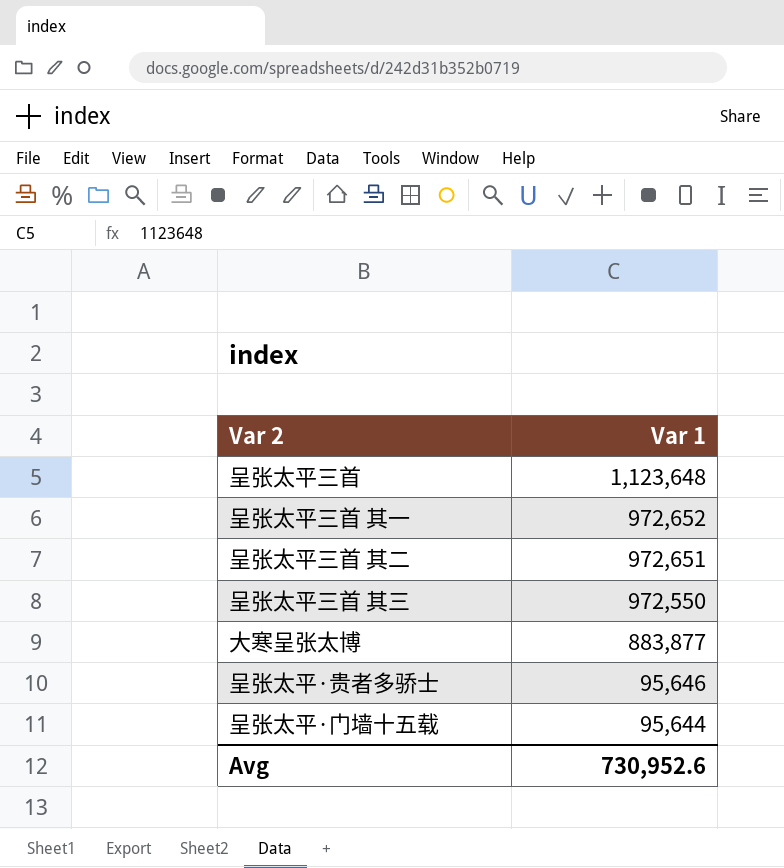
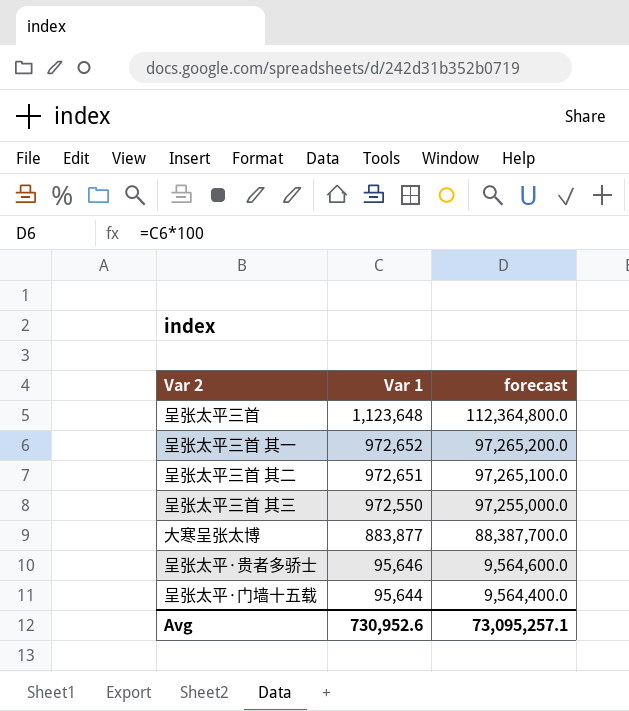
column forecast | formula: none -> [Var 1] * 100

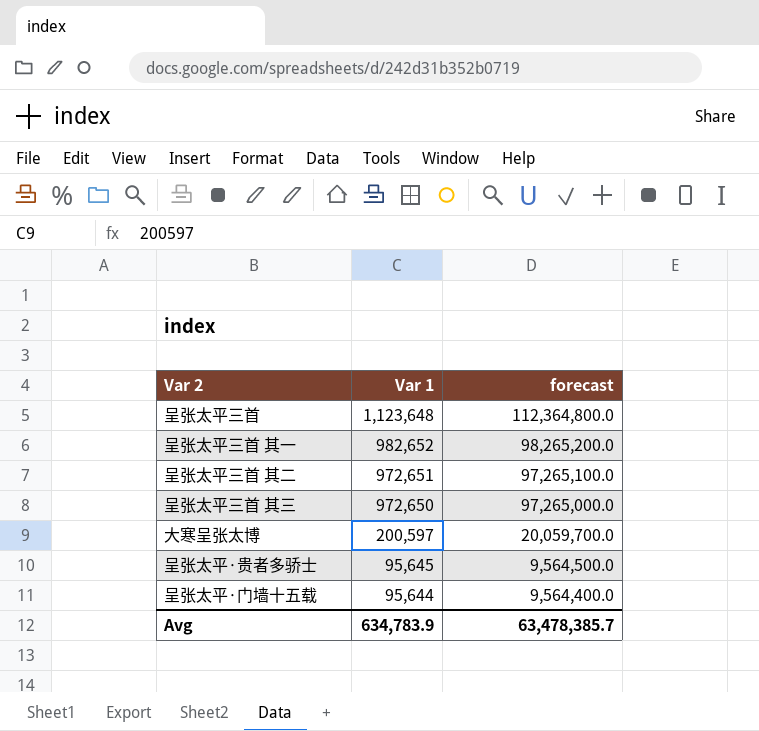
呈张太平三首 其一 | Var 1: 972,652 -> 982,652
呈张太平三首 其一 | forecast: 97,265,200.0 -> 98,265,200.0
呈张太平三首 其三 | Var 1: 972,550 -> 972,650
呈张太平三首 其三 | forecast: 97,255,000.0 -> 97,265,000.0
大寒呈张太博 | Var 1: 883,877 -> 200,597
大寒呈张太博 | forecast: 88,387,700.0 -> 20,059,700.0
呈张太平·贵者多骄士 | Var 1: 95,646 -> 95,645
呈张太平·贵者多骄士 | forecast: 9,564,600.0 -> 9,564,500.0
Avg | Var 1: 730,952.6 -> 634,783.9
Avg | forecast: 73,095,257.1 -> 63,478,385.7

